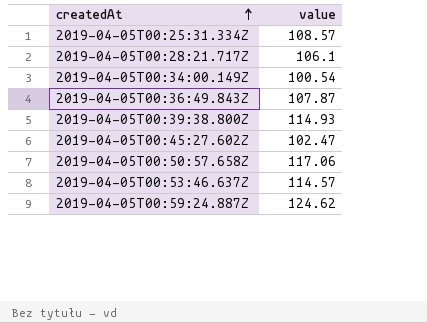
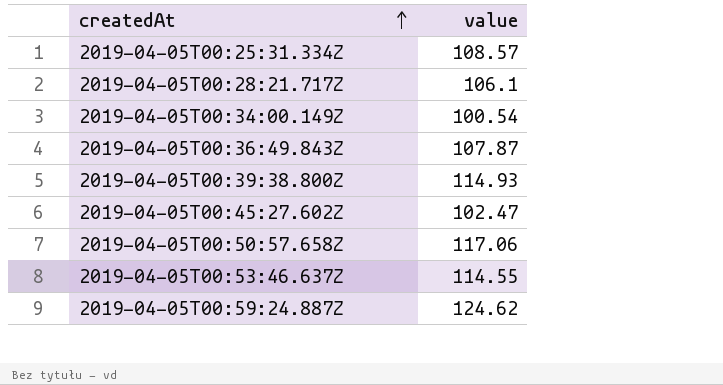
2019-04-05T00:53:46.637Z | value: 114.57 -> 114.55

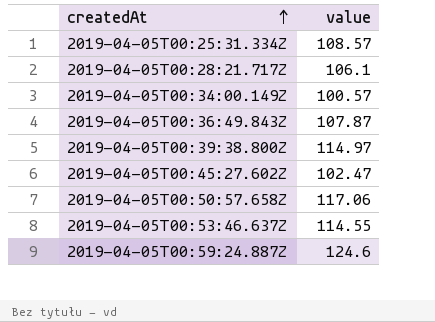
2019-04-05T00:34:00.149Z | value: 100.54 -> 100.57
2019-04-05T00:39:38.800Z | value: 114.93 -> 114.97
2019-04-05T00:59:24.887Z | value: 124.62 -> 124.6

